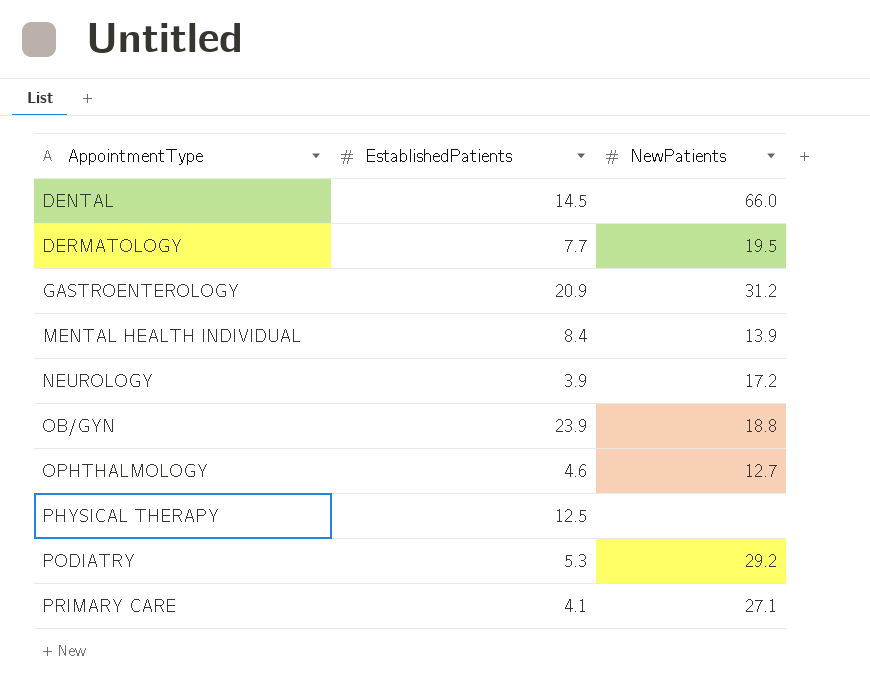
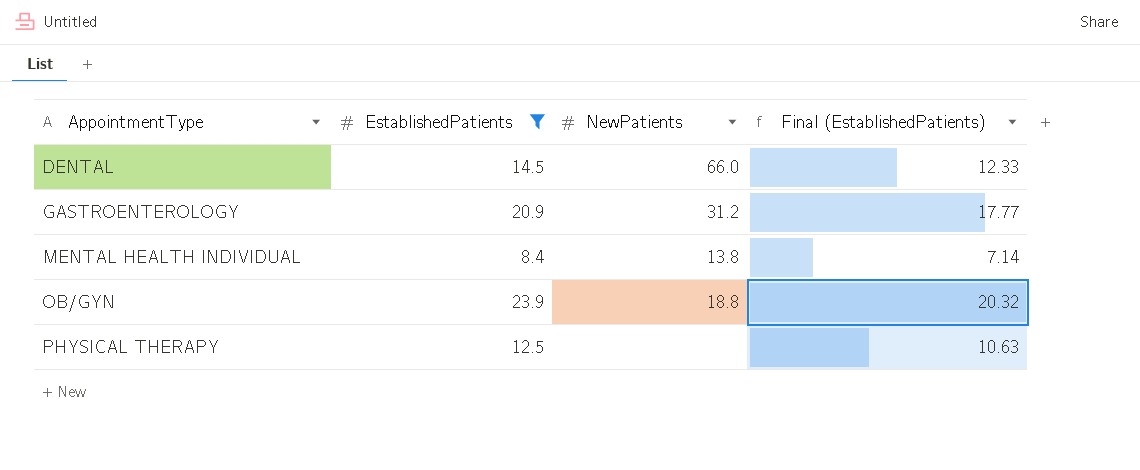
filter: none -> EstablishedPatients >= 8.4
column Final (EstablishedPatients) | formula: none -> [EstablishedPatients] * 0.85
MENTAL HEALTH INDIVIDUAL | NewPatients: 13.9 -> 13.8

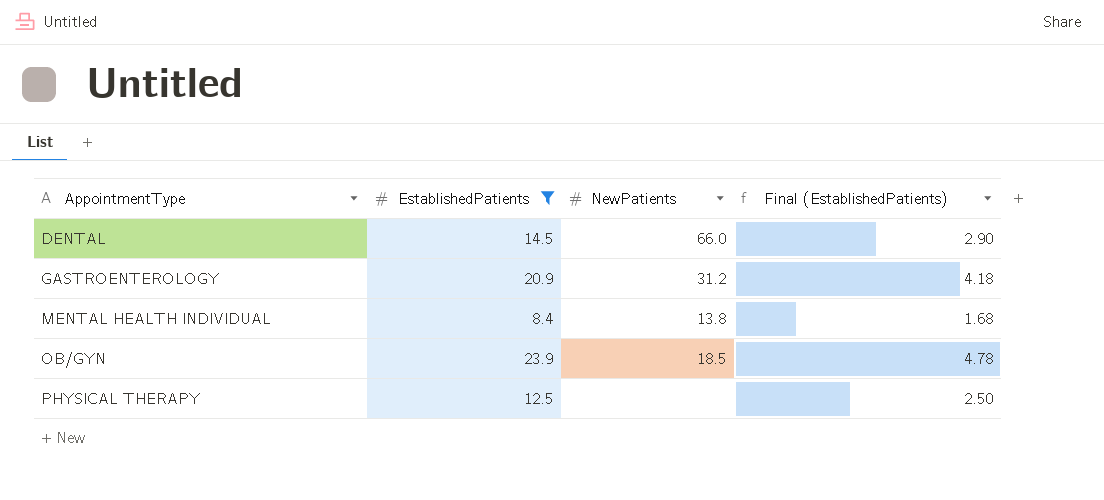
column Final (EstablishedPatients) | formula: [EstablishedPatients] * 0.85 -> [EstablishedPatients] * 0.2
OB/GYN | NewPatients: 18.8 -> 18.5

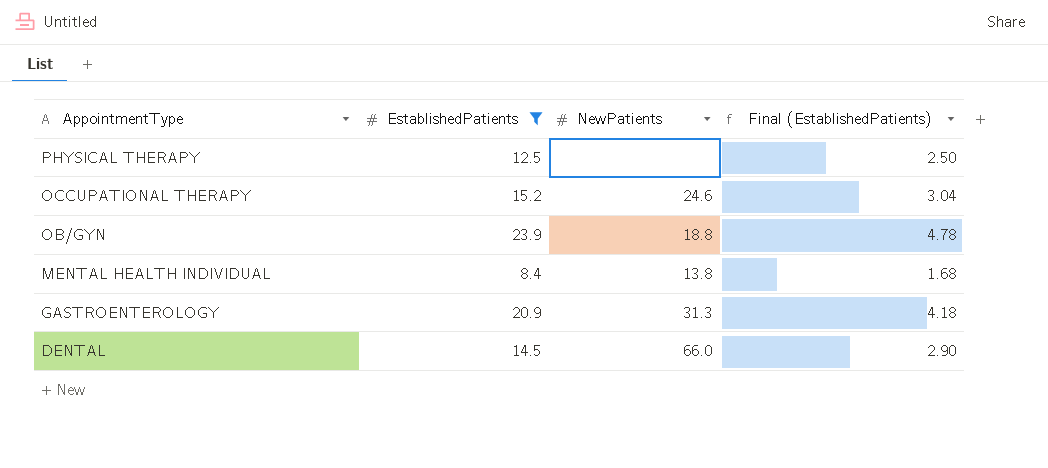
row order: AppointmentType ascending -> AppointmentType descending
row OCCUPATIONAL THERAPY: none -> 15.2 | 24.6 | 3.04
OB/GYN | NewPatients: 18.5 -> 18.8
GASTROENTEROLOGY | NewPatients: 31.2 -> 31.3

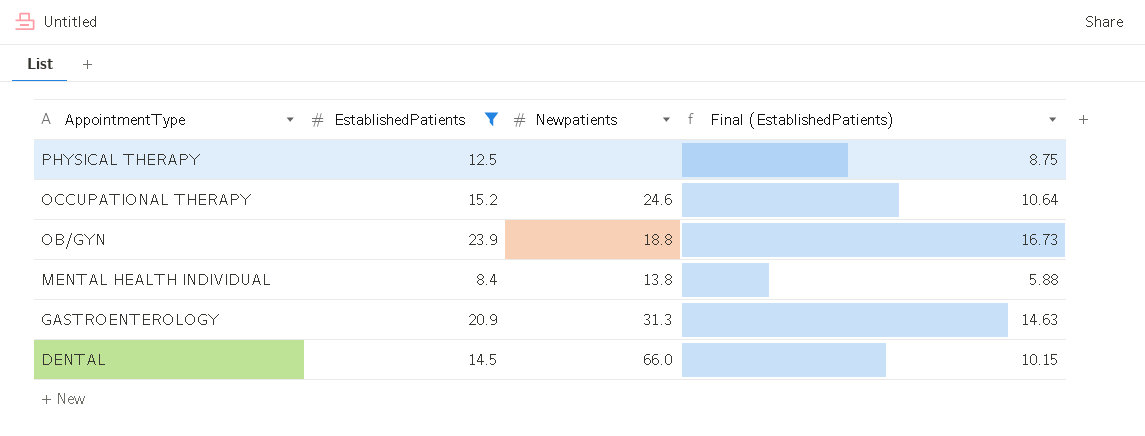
column name: NewPatients -> Newpatients
column Final (EstablishedPatients) | formula: [EstablishedPatients] * 0.2 -> [EstablishedPatients] * 0.7

